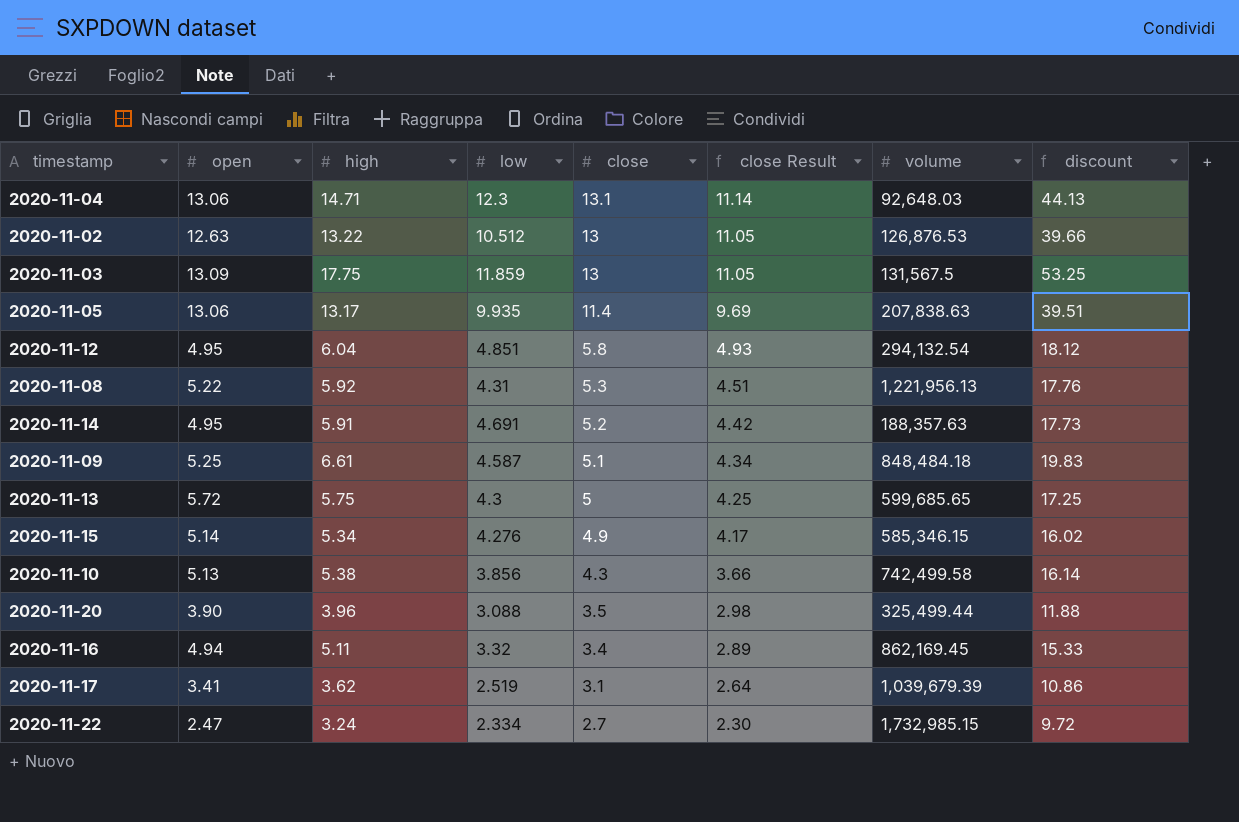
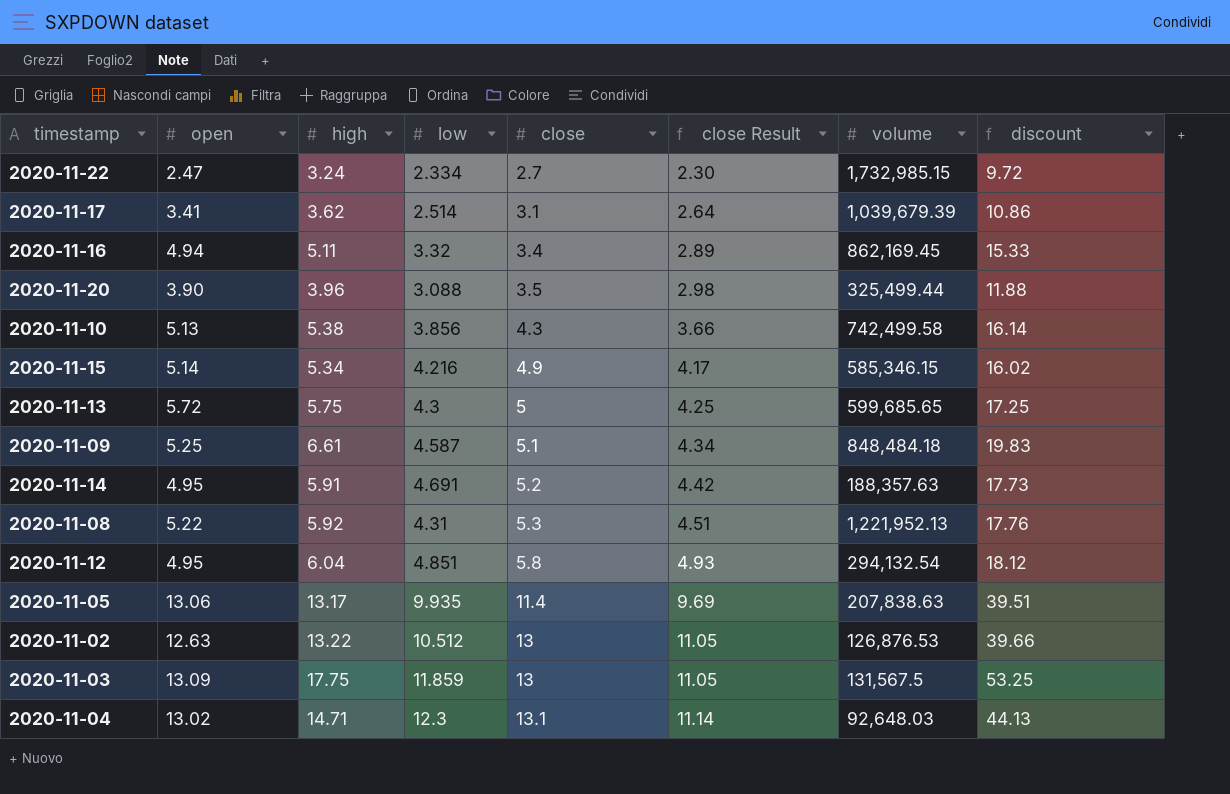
row order: close descending -> close ascending
2020-11-17 | low: 2.519 -> 2.514
2020-11-15 | low: 4.276 -> 4.216
2020-11-08 | volume: 1,221,956.13 -> 1,221,952.13
2020-11-04 | open: 13.06 -> 13.02

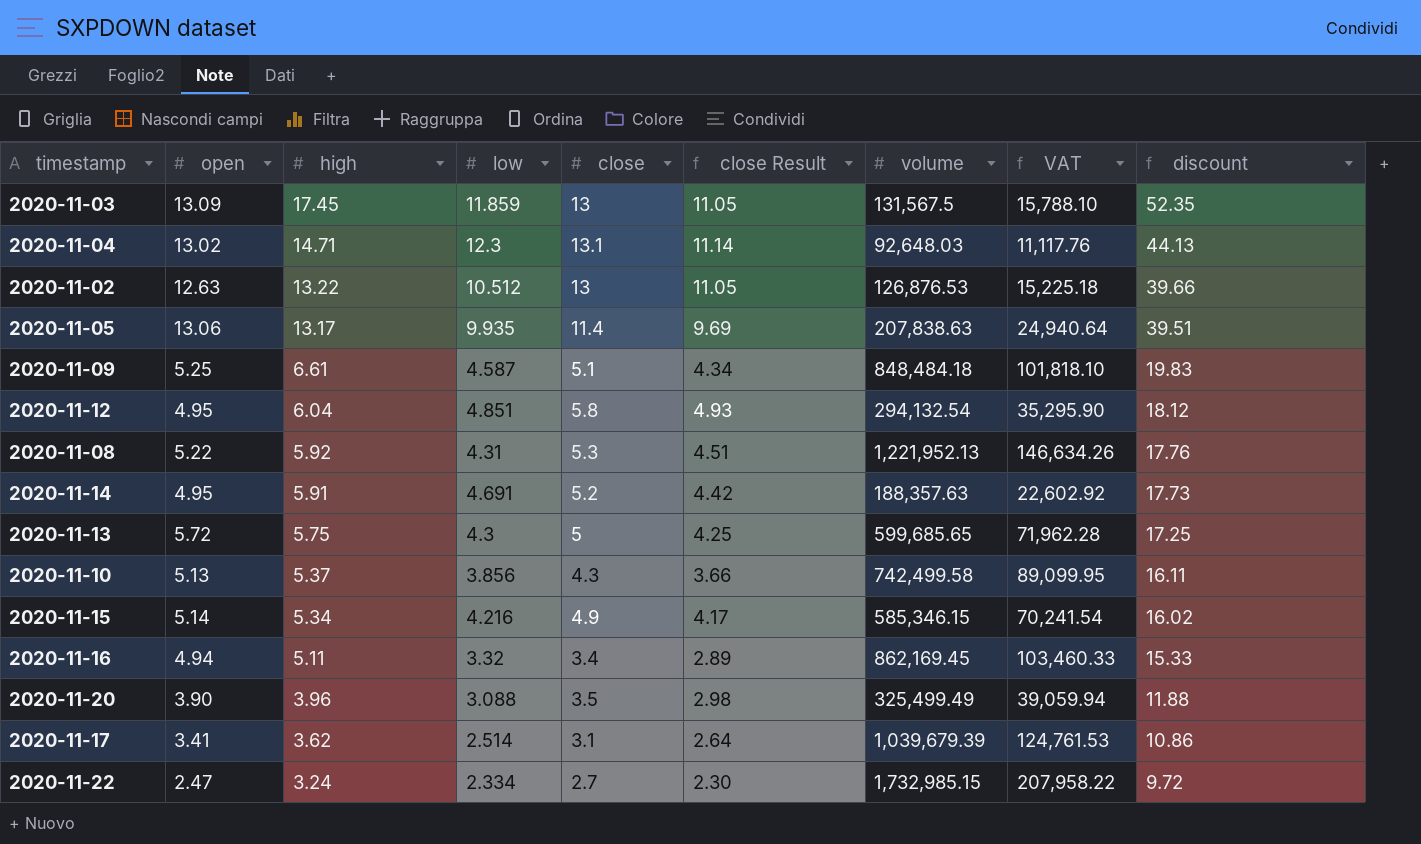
row order: close ascending -> high descending
column VAT | formula: none -> [volume] * 0.12
2020-11-03 | high: 17.75 -> 17.45
2020-11-03 | discount: 53.25 -> 52.35
2020-11-10 | high: 5.38 -> 5.37
2020-11-10 | discount: 16.14 -> 16.11
2020-11-20 | volume: 325,499.44 -> 325,499.49

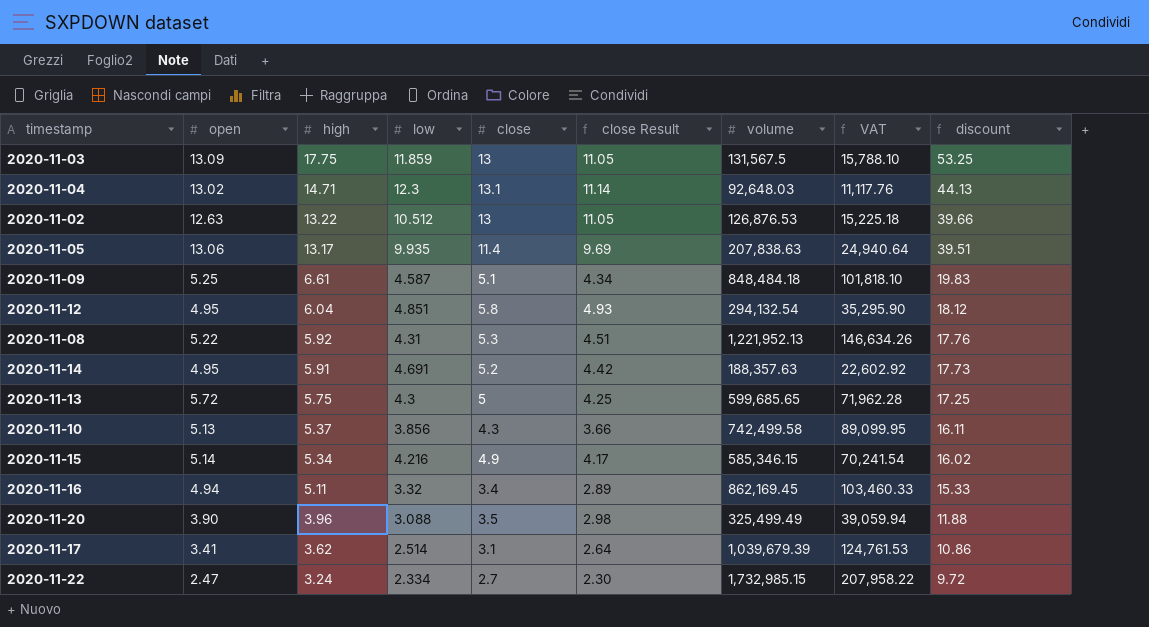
2020-11-03 | high: 17.45 -> 17.75
2020-11-03 | discount: 52.35 -> 53.25

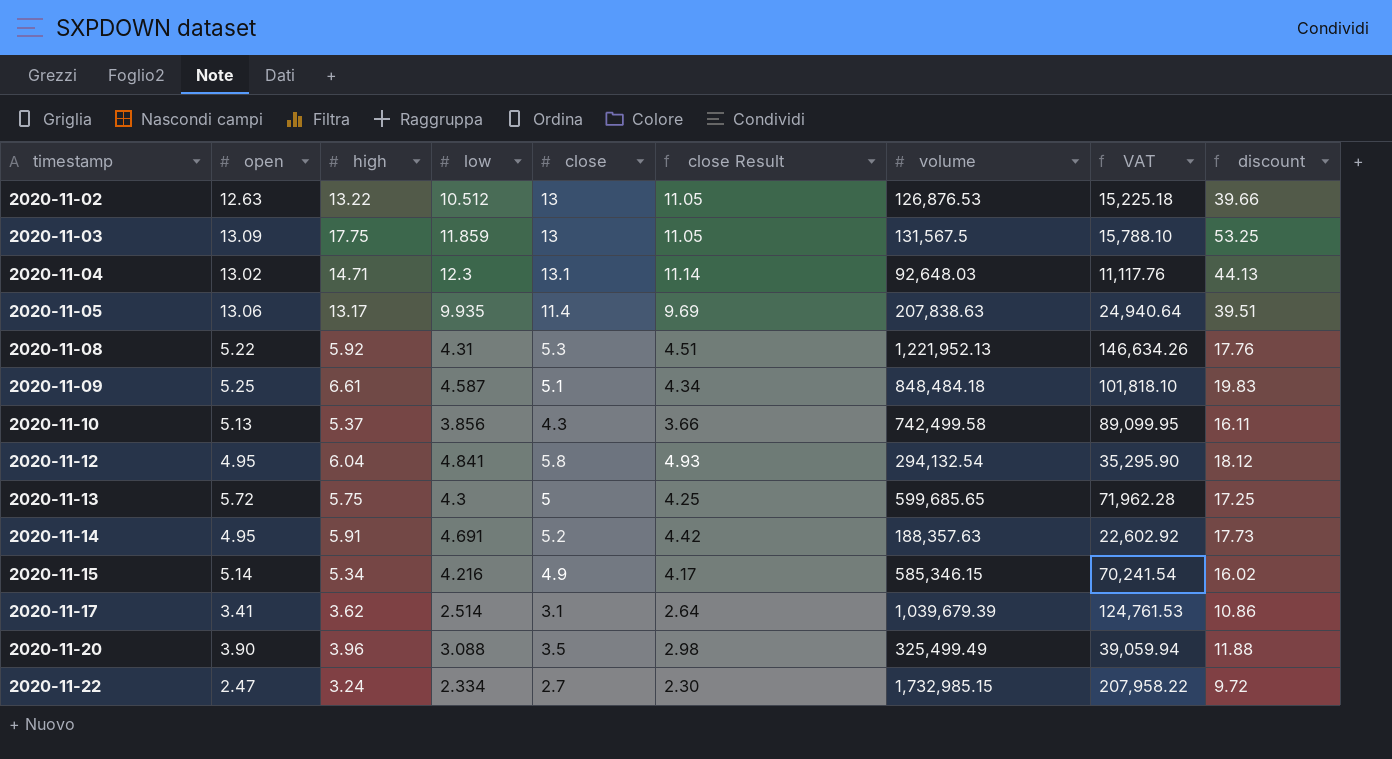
row order: high descending -> timestamp ascending
row 2020-11-16: 4.94 | 5.11 | 3.32 | 3.4 | 2.89 | 862,169.45 | 103,460.33 | 15.33 -> none
2020-11-12 | low: 4.851 -> 4.841

